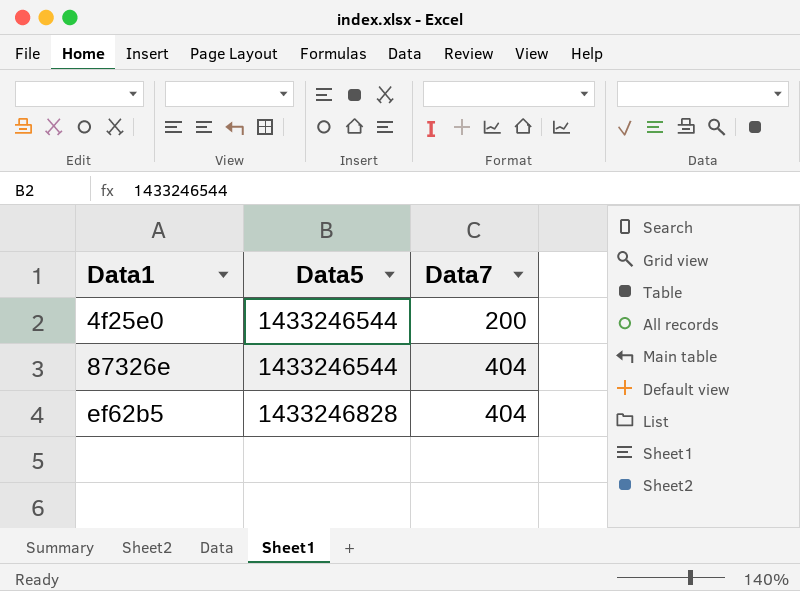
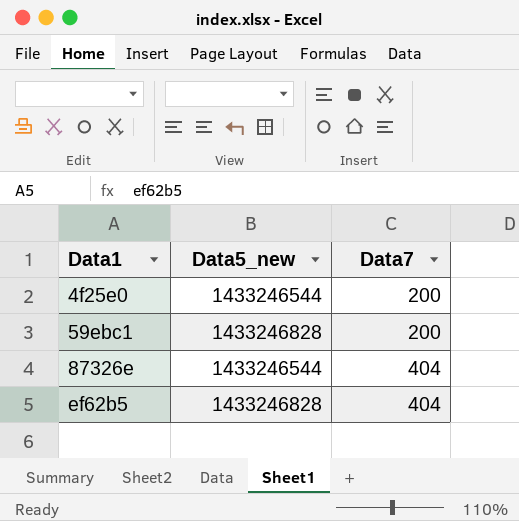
column name: Data5 -> Data5_new
row 59ebc1: none -> 1433246828 | 200

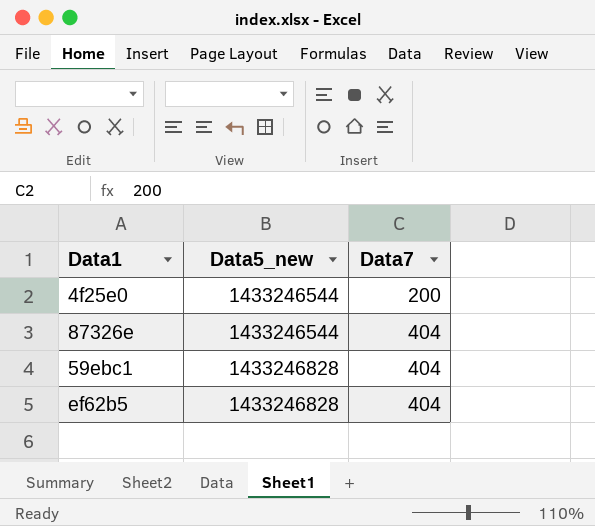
row order: Data1 ascending -> Data5_new ascending
59ebc1 | Data7: 200 -> 404

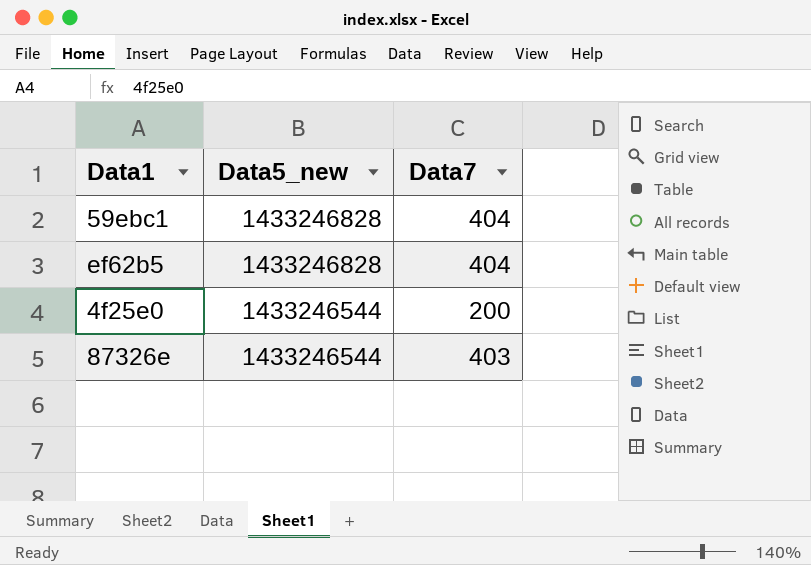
row order: Data5_new ascending -> Data5_new descending
87326e | Data7: 404 -> 403

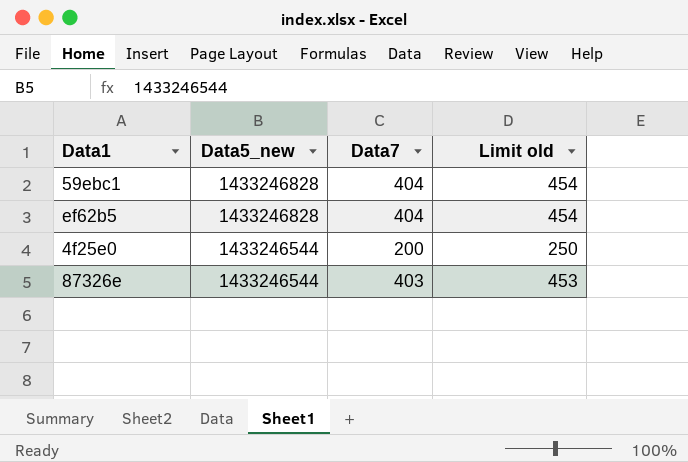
column Limit old | formula: none -> [Data7] + 50

